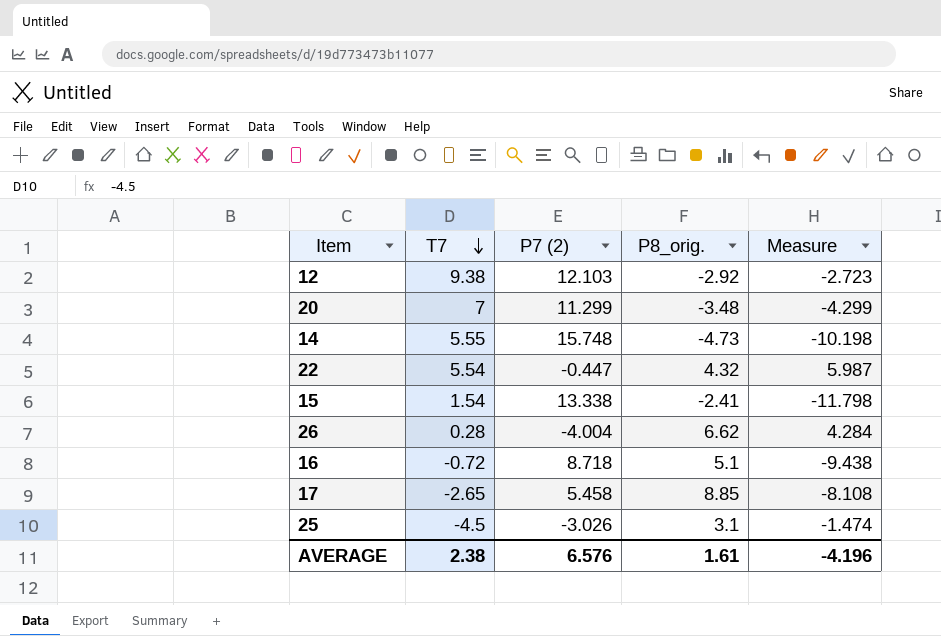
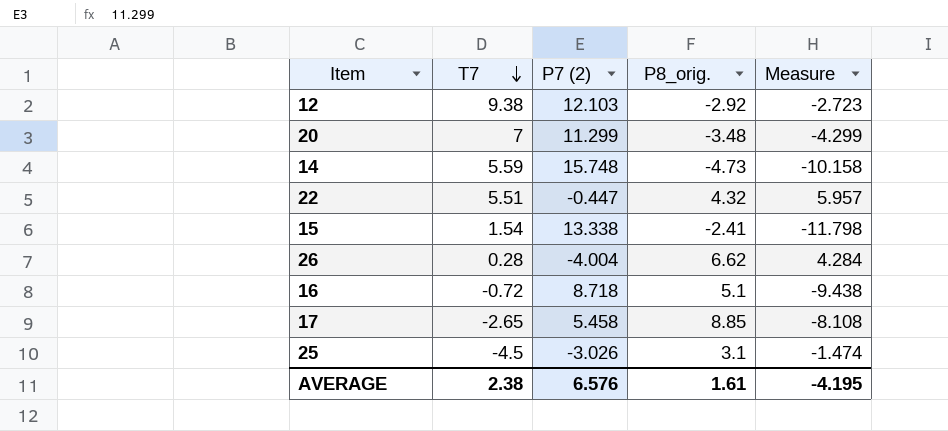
14 | T7: 5.55 -> 5.59
14 | Measure: -10.198 -> -10.158
22 | T7: 5.54 -> 5.51
22 | Measure: 5.987 -> 5.957
AVERAGE | Measure: -4.196 -> -4.195

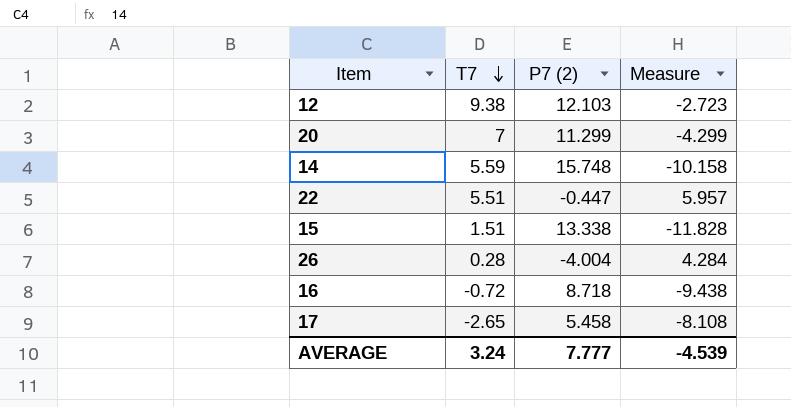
column P8_orig. | position: 4 -> none
row 25: -4.5 | -3.026 | 3.1 | -1.474 -> none
15 | T7: 1.54 -> 1.51
15 | Measure: -11.798 -> -11.828
AVERAGE | T7: 2.38 -> 3.24
AVERAGE | P7 (2): 6.576 -> 7.777
AVERAGE | Measure: -4.195 -> -4.539

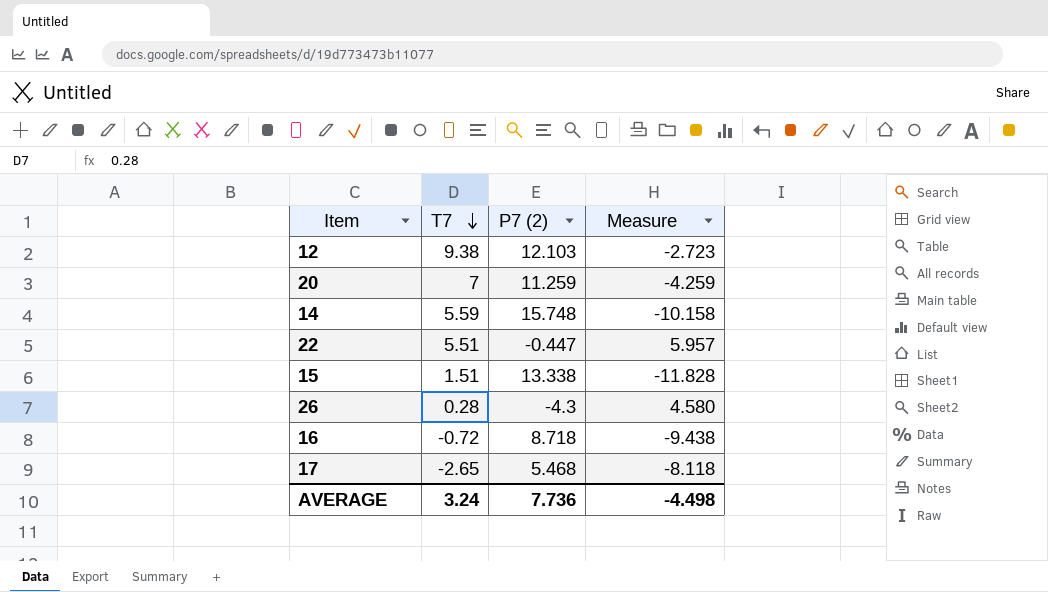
20 | P7 (2): 11.299 -> 11.259
20 | Measure: -4.299 -> -4.259
26 | P7 (2): -4.004 -> -4.3
26 | Measure: 4.284 -> 4.580
17 | P7 (2): 5.458 -> 5.468
17 | Measure: -8.108 -> -8.118
AVERAGE | P7 (2): 7.777 -> 7.736
AVERAGE | Measure: -4.539 -> -4.498

